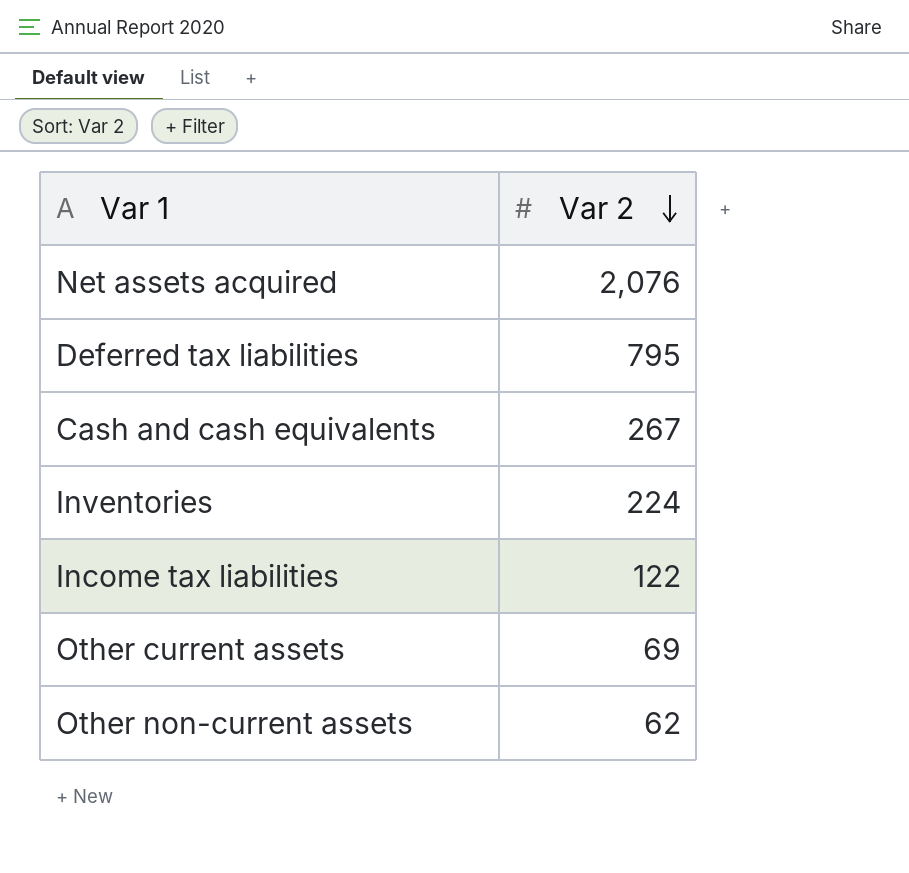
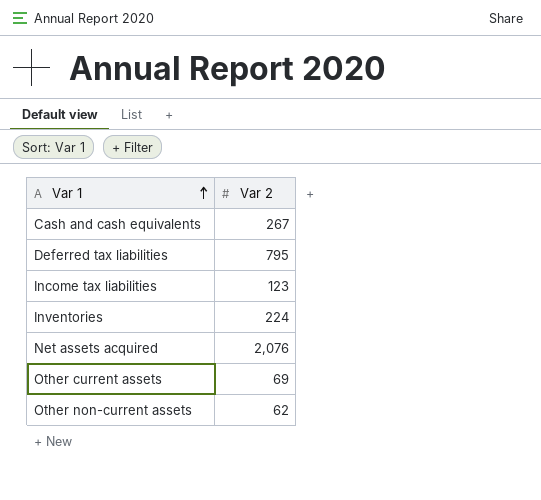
row order: Var 2 descending -> Var 1 ascending
Income tax liabilities | Var 2: 122 -> 123

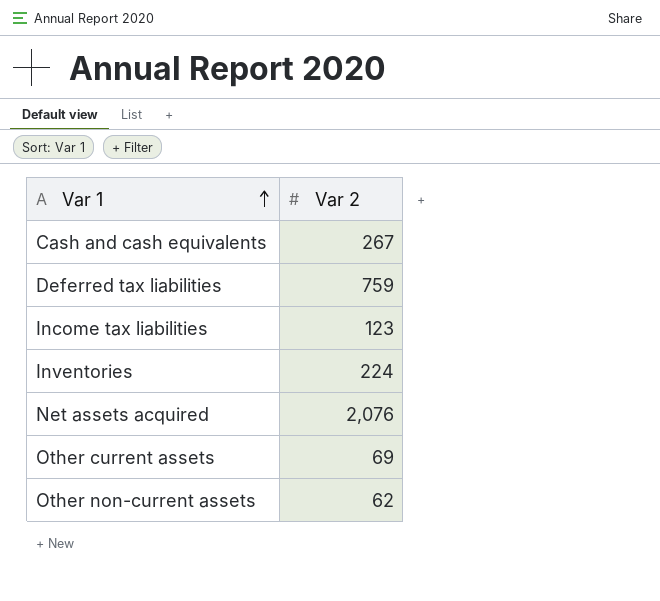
Deferred tax liabilities | Var 2: 795 -> 759

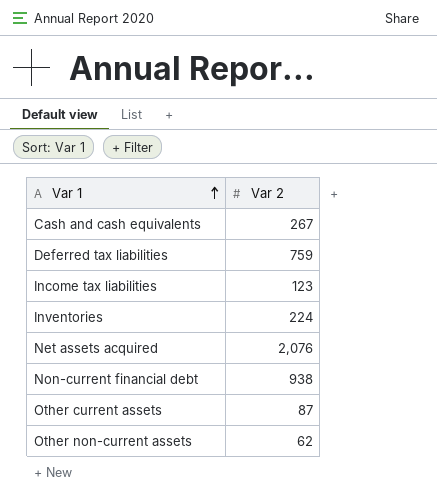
row Non-current financial debt: none -> 938
Other current assets | Var 2: 69 -> 87

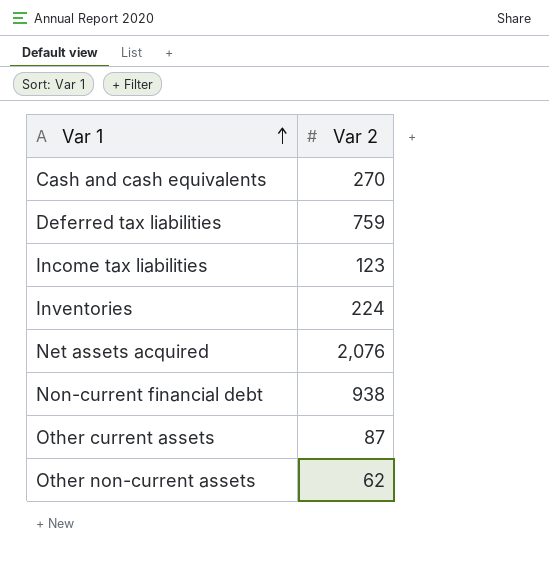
Cash and cash equivalents | Var 2: 267 -> 270

